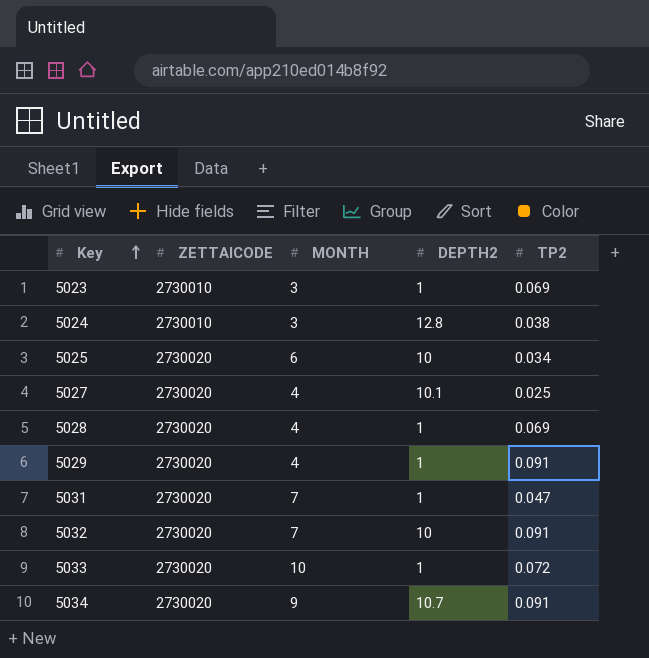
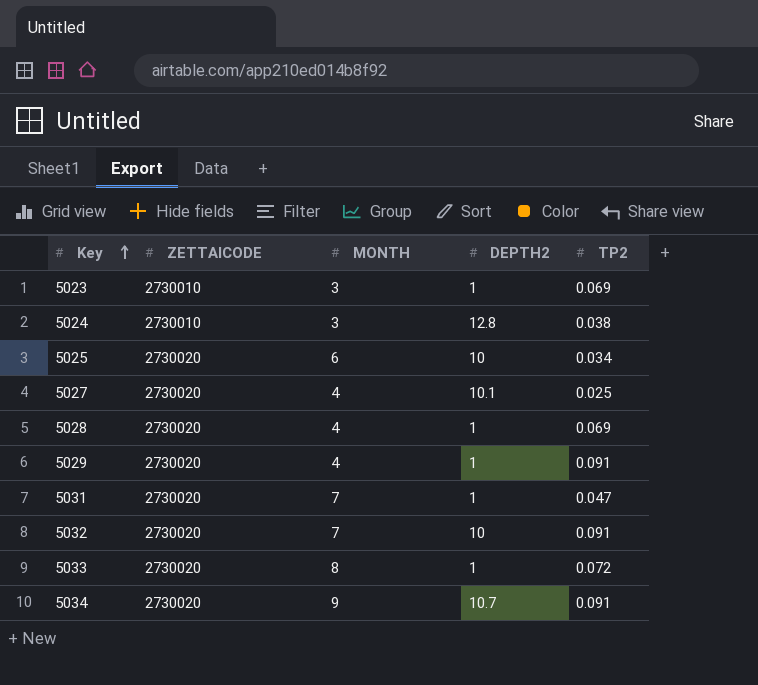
5033 | MONTH: 10 -> 8

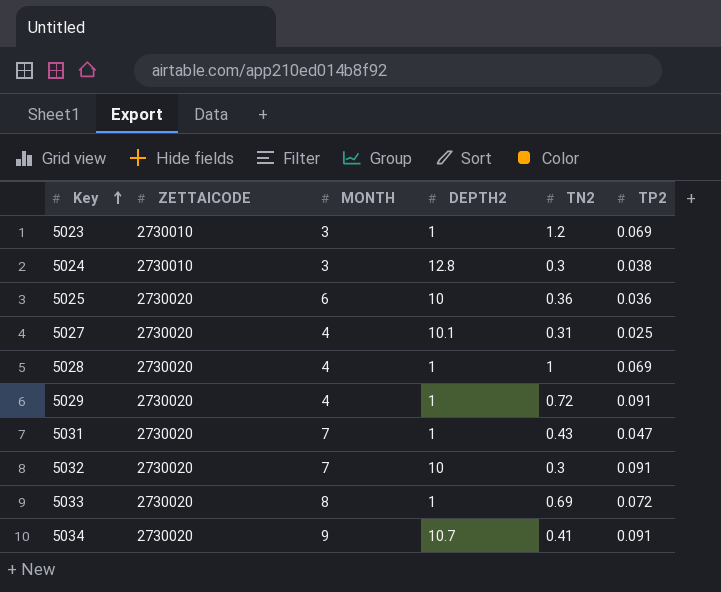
column TN2 | position: none -> 5
5025 | TP2: 0.034 -> 0.036

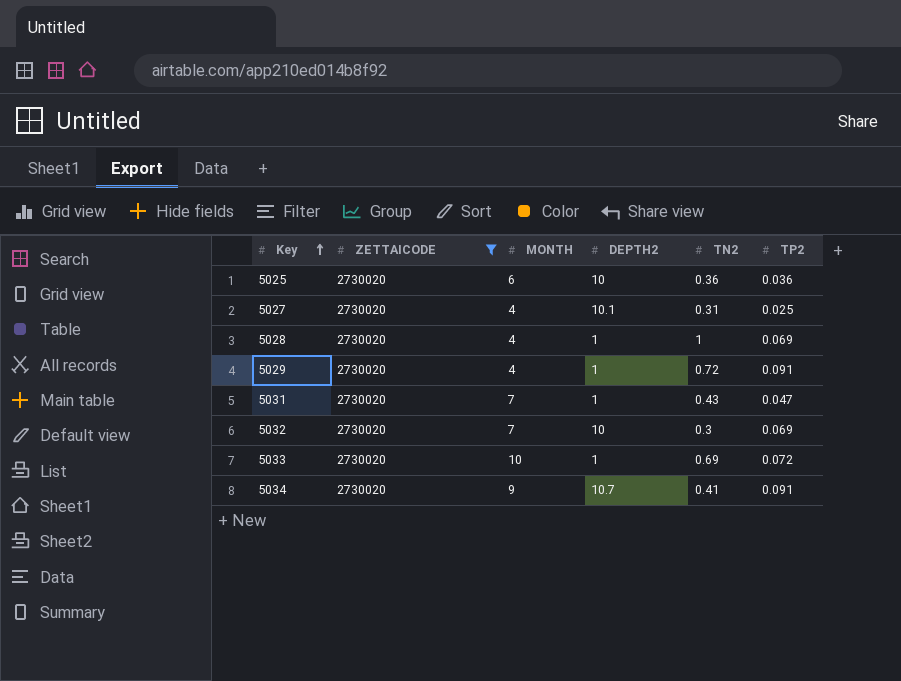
filter: none -> ZETTAICODE = 2730020
5032 | TP2: 0.091 -> 0.069
5033 | MONTH: 8 -> 10

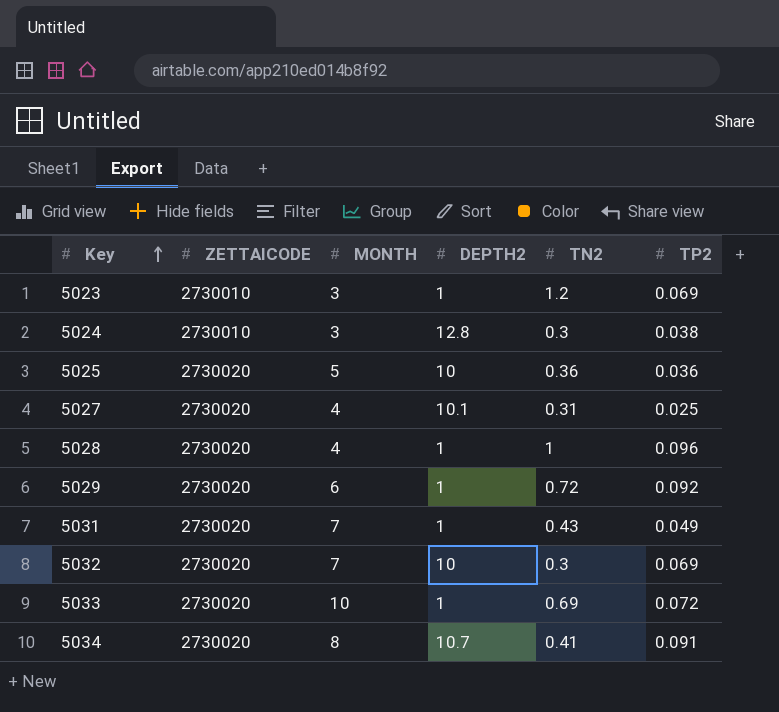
filter: ZETTAICODE = 2730020 -> none
5025 | MONTH: 6 -> 5
5028 | TP2: 0.069 -> 0.096
5029 | MONTH: 4 -> 6
5029 | TP2: 0.091 -> 0.092
5031 | TP2: 0.047 -> 0.049
5034 | MONTH: 9 -> 8

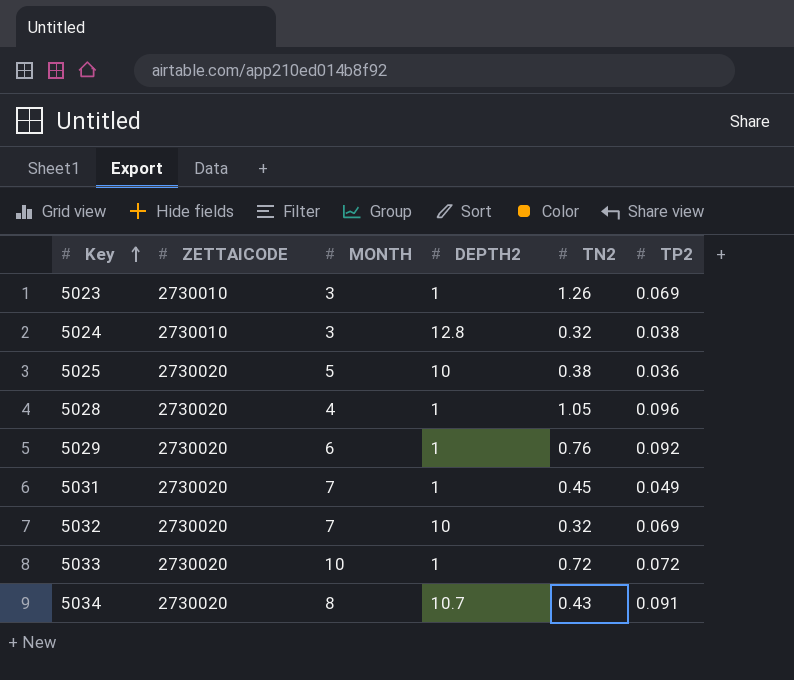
row 5027: 2730020 | 4 | 10.1 | 0.31 | 0.025 -> none
5023 | TN2: 1.2 -> 1.26
5024 | TN2: 0.3 -> 0.32
5025 | TN2: 0.36 -> 0.38
5028 | TN2: 1 -> 1.05
5029 | TN2: 0.72 -> 0.76
5031 | TN2: 0.43 -> 0.45
5032 | TN2: 0.3 -> 0.32
5033 | TN2: 0.69 -> 0.72
5034 | TN2: 0.41 -> 0.43

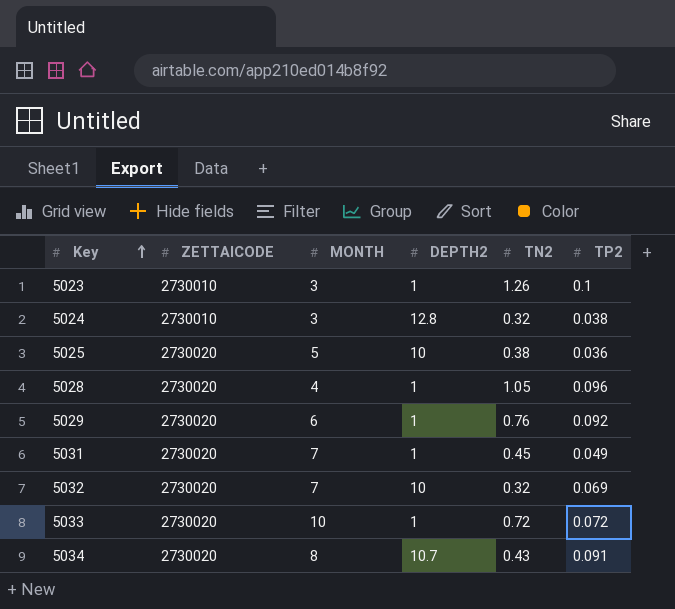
5023 | TP2: 0.069 -> 0.1

